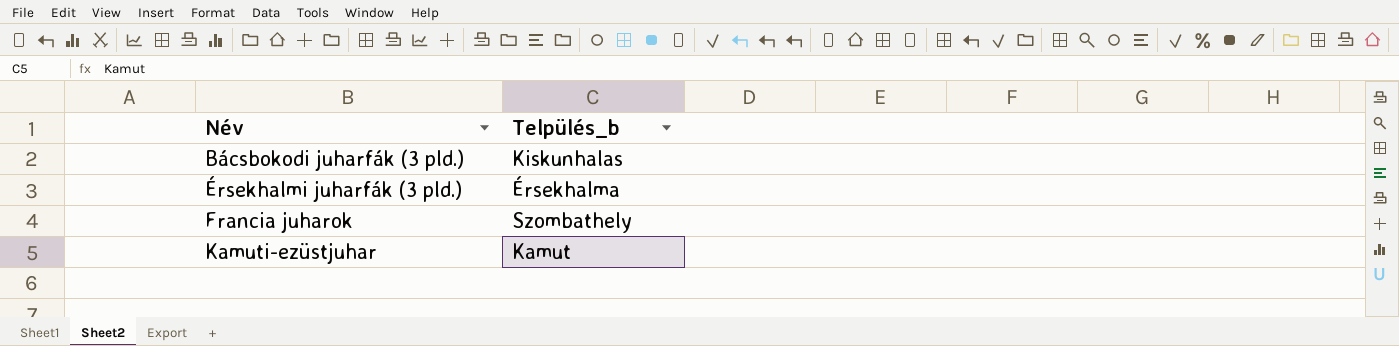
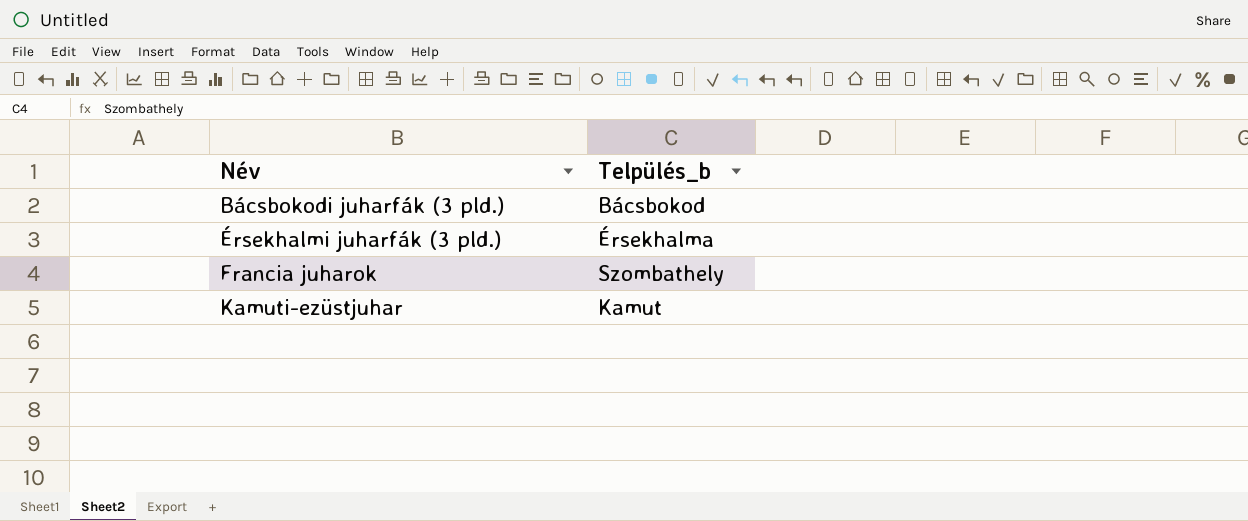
Bácsbokodi juharfák (3 pld.) | Telpülés_b: Kiskunhalas -> Bácsbokod

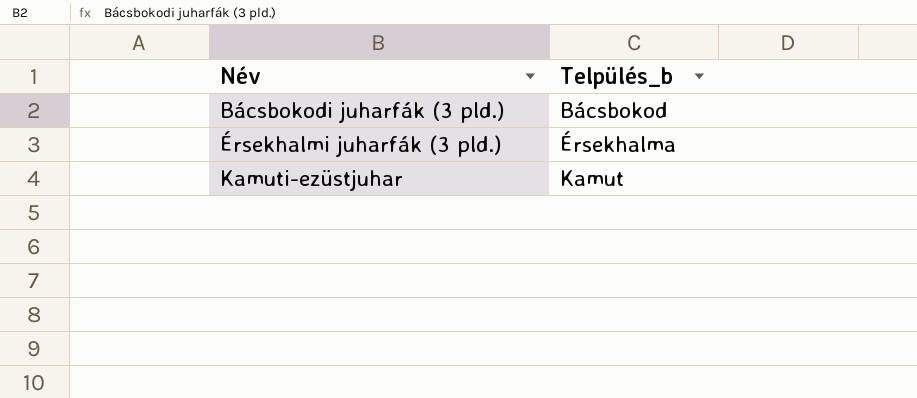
row Francia juharok: Szombathely -> none

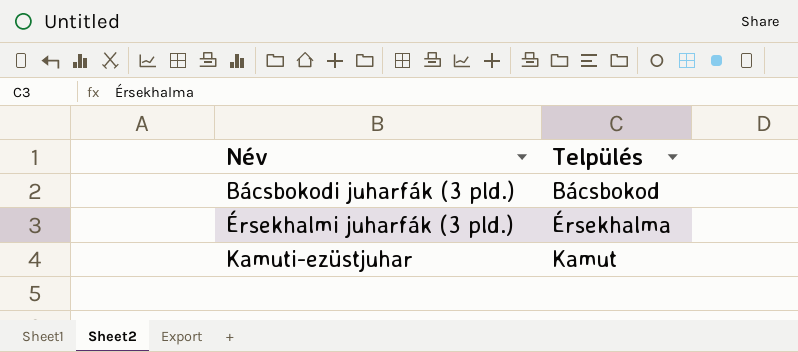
column name: Telpülés_b -> Telpülés

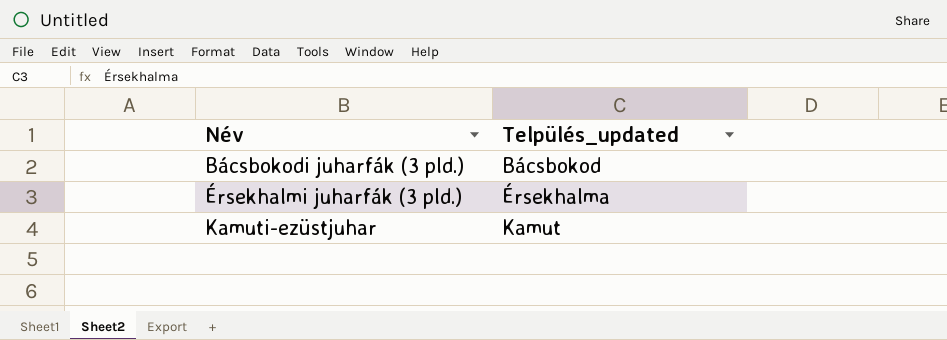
column name: Telpülés -> Telpülés_updated

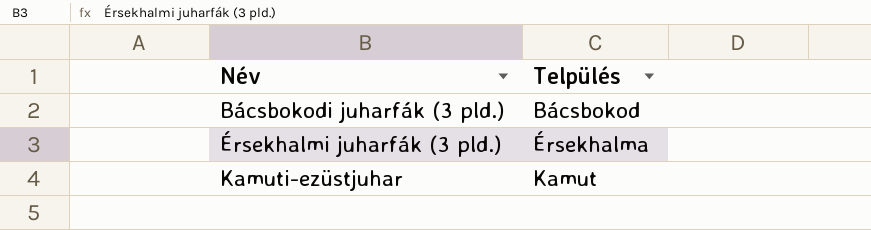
column name: Telpülés_updated -> Telpülés

